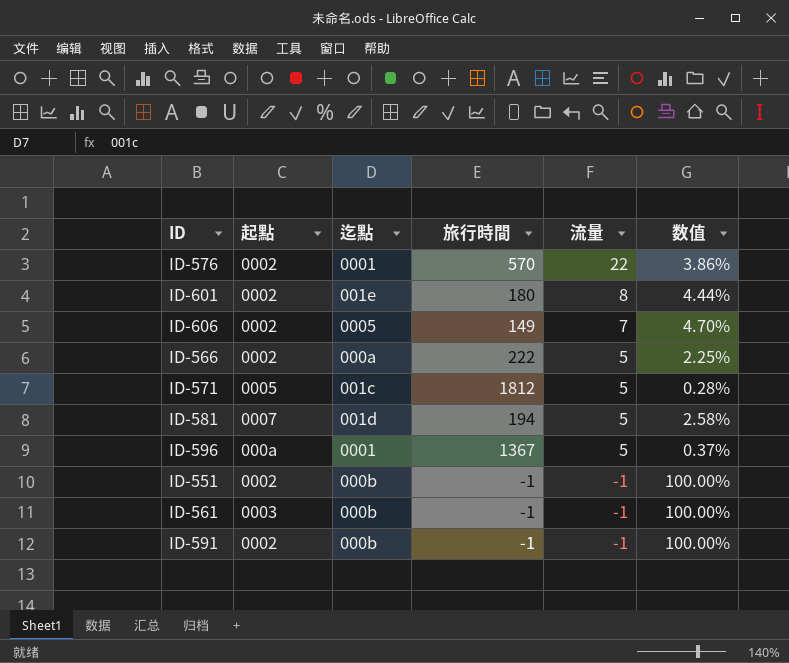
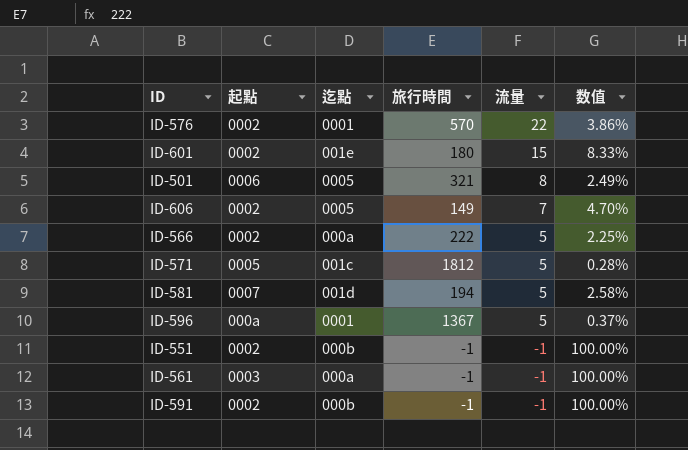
ID-601 | 流量: 8 -> 15
ID-601 | 数值: 4.44% -> 8.33%
row ID-501: none -> 0006 | 0005 | 321 | 8 | 2.49%
ID-561 | 迄點: 000b -> 000a

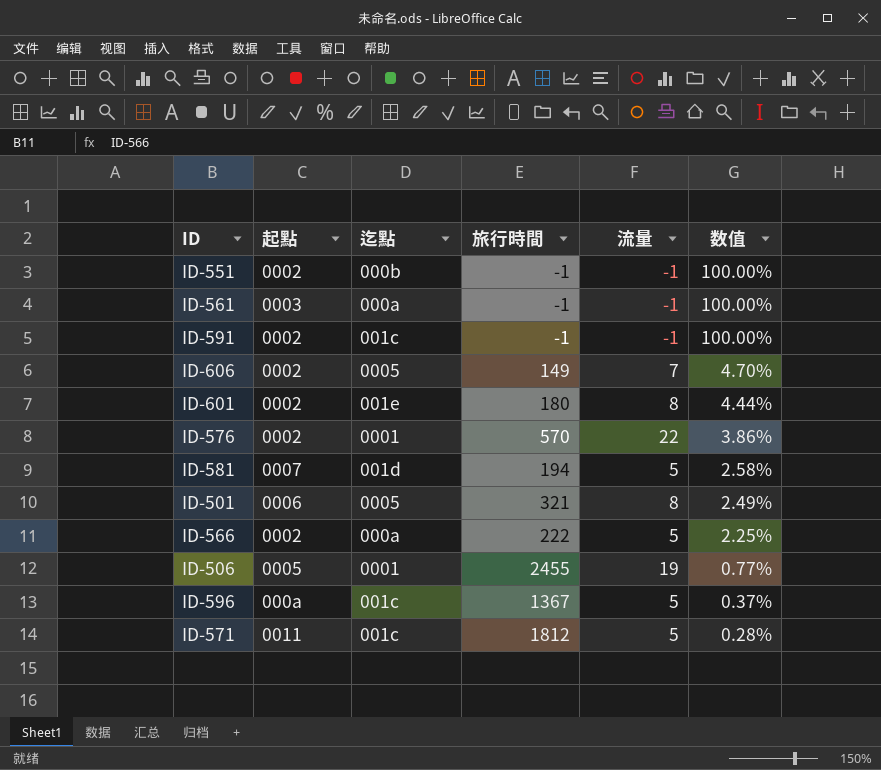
row order: 流量 descending -> 数值 descending
ID-591 | 迄點: 000b -> 001c
ID-601 | 流量: 15 -> 8
ID-601 | 数值: 8.33% -> 4.44%
row ID-506: none -> 0005 | 0001 | 2455 | 19 | 0.77%
ID-596 | 迄點: 0001 -> 001c
ID-571 | 起點: 0005 -> 0011

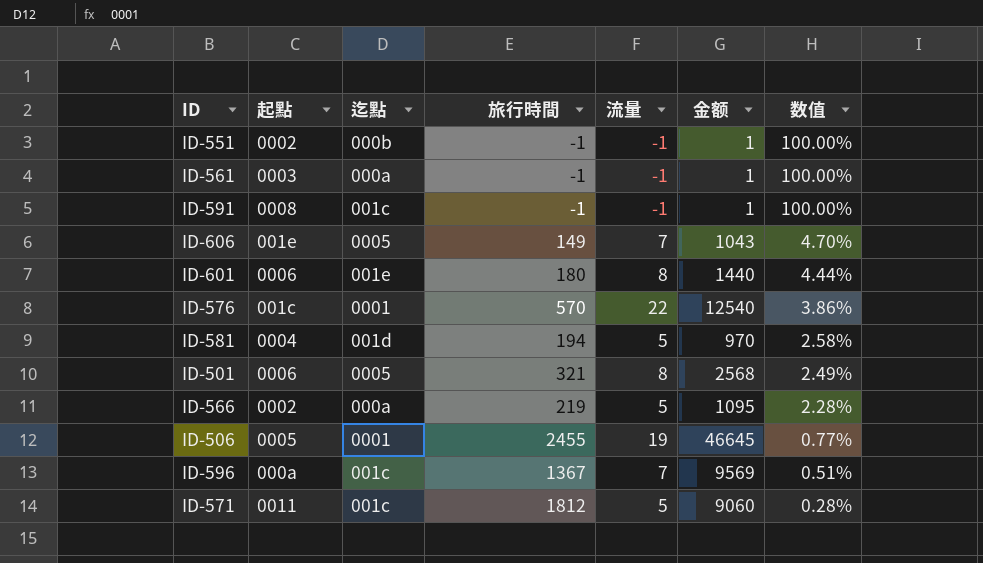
column 金额 | formula: none -> [旅行時間] * [流量]
ID-591 | 起點: 0002 -> 0008
ID-606 | 起點: 0002 -> 001e
ID-601 | 起點: 0002 -> 0006
ID-576 | 起點: 0002 -> 001c
ID-581 | 起點: 0007 -> 0004
ID-566 | 旅行時間: 222 -> 219
ID-566 | 数值: 2.25% -> 2.28%
ID-596 | 流量: 5 -> 7
ID-596 | 数值: 0.37% -> 0.51%

